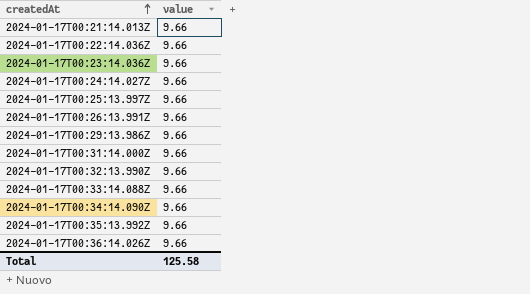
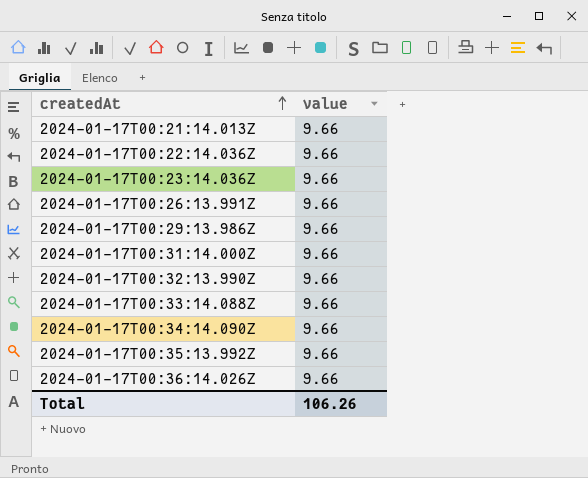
row 2024-01-17T00:24:14.027Z: 9.66 -> none
row 2024-01-17T00:25:13.997Z: 9.66 -> none
Total | value: 125.58 -> 106.26

